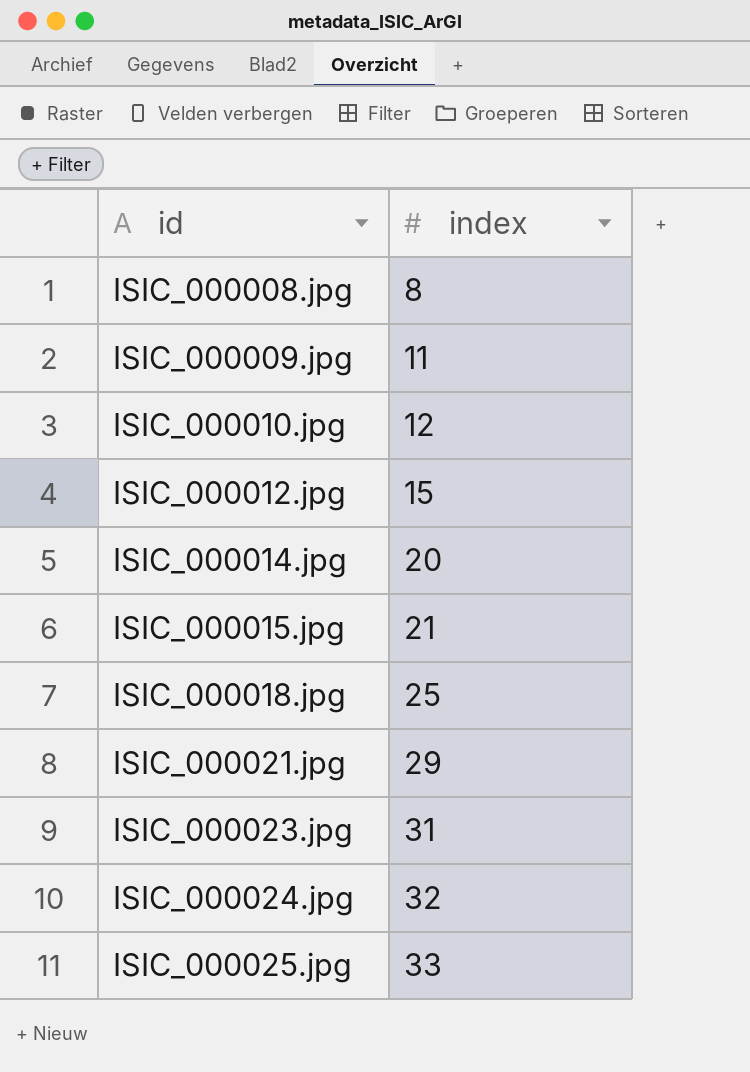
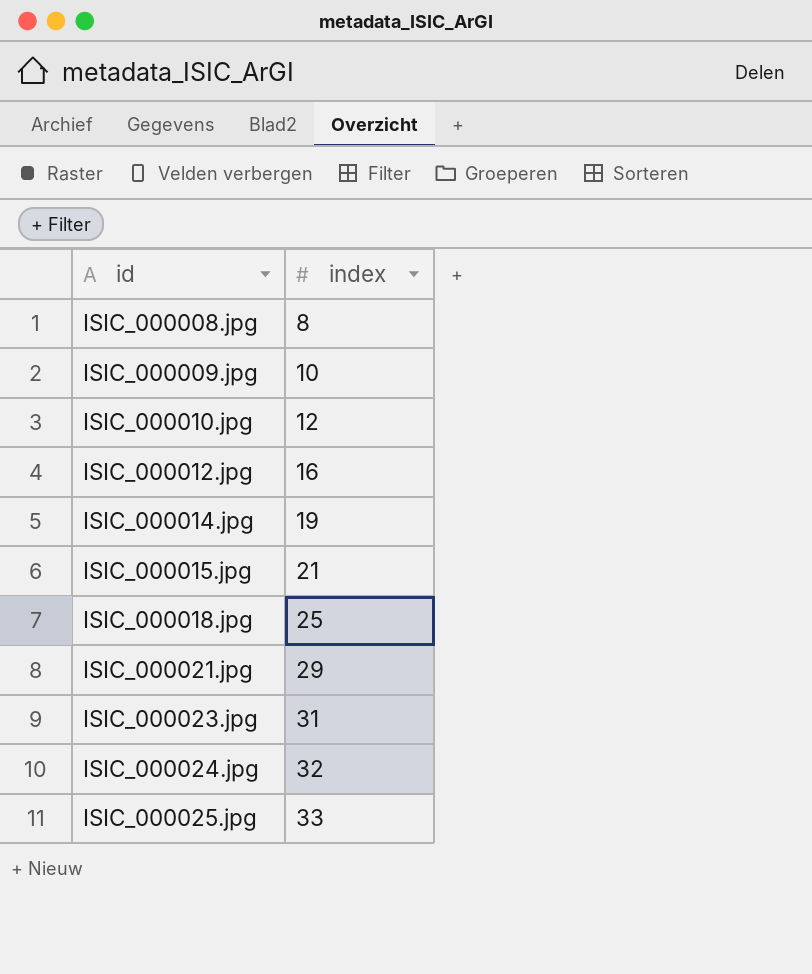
ISIC_000009.jpg | index: 11 -> 10
ISIC_000012.jpg | index: 15 -> 16
ISIC_000014.jpg | index: 20 -> 19

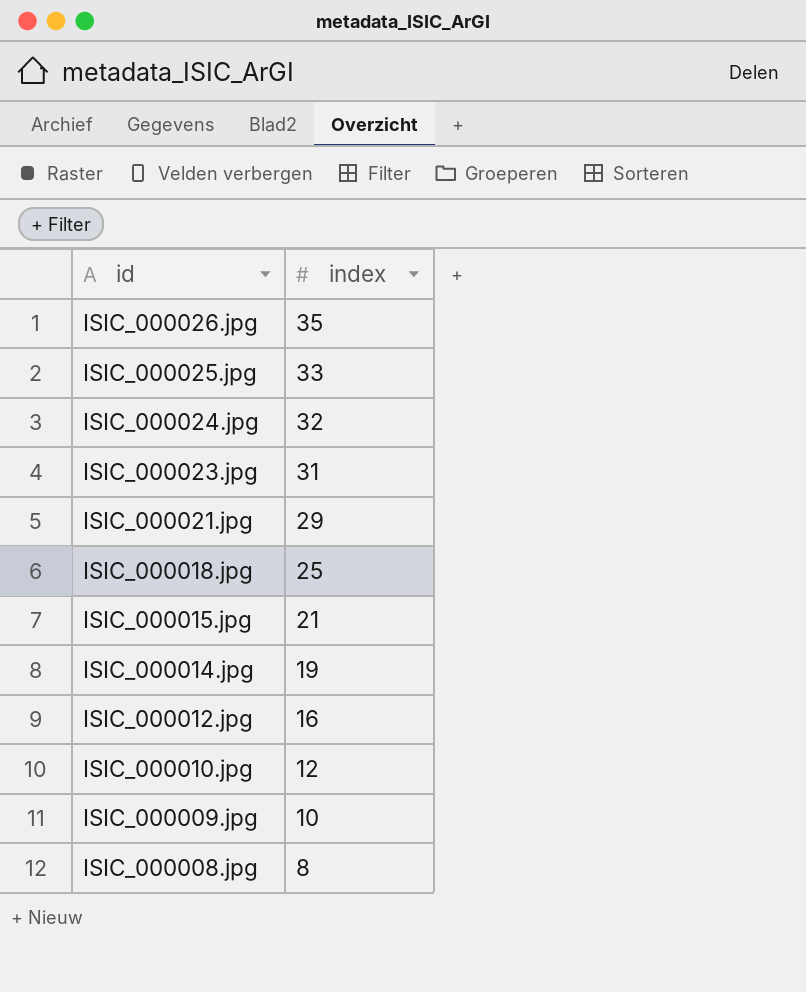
row order: id ascending -> id descending
row ISIC_000026.jpg: none -> 35

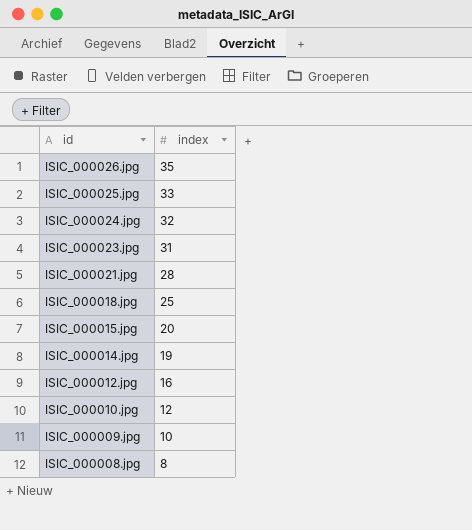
ISIC_000021.jpg | index: 29 -> 28
ISIC_000015.jpg | index: 21 -> 20

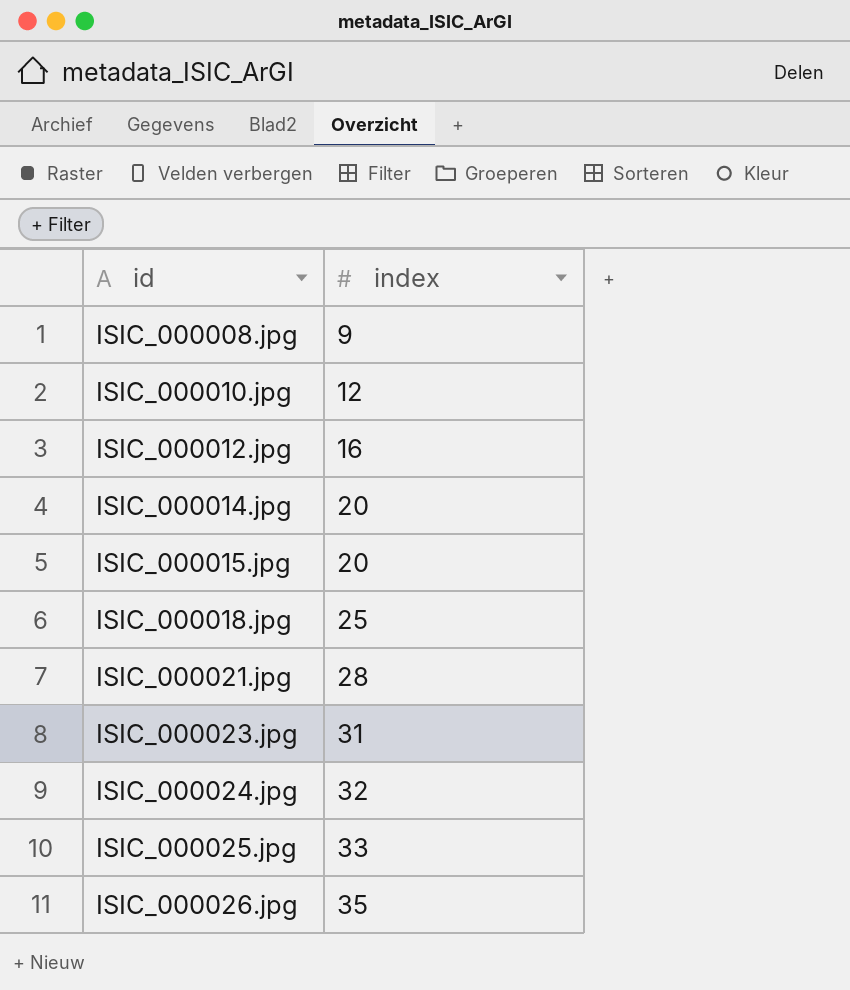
row order: id descending -> id ascending
row ISIC_000009.jpg: 10 -> none
ISIC_000008.jpg | index: 8 -> 9
ISIC_000014.jpg | index: 19 -> 20

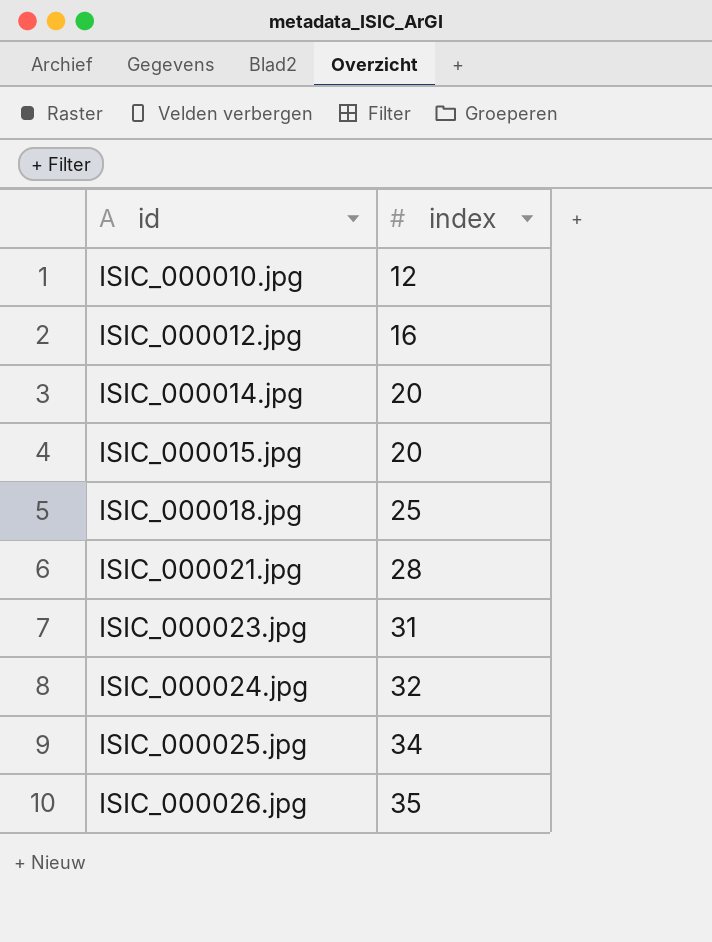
row ISIC_000008.jpg: 9 -> none
ISIC_000025.jpg | index: 33 -> 34

